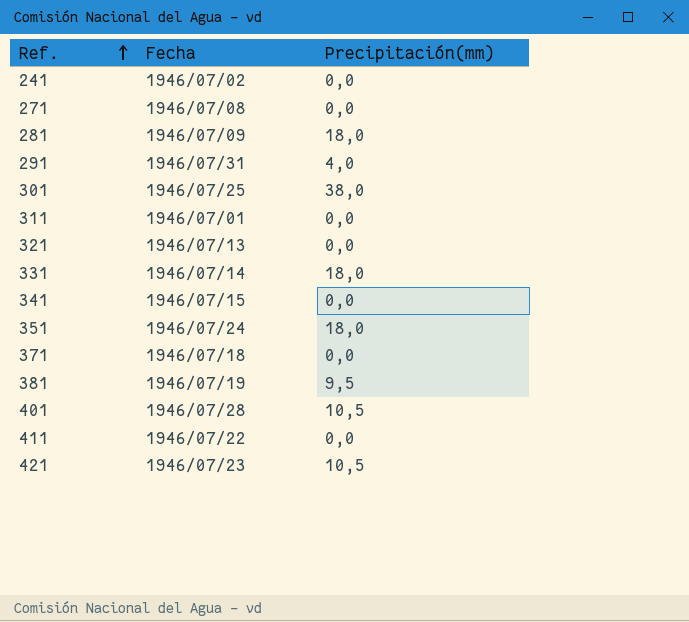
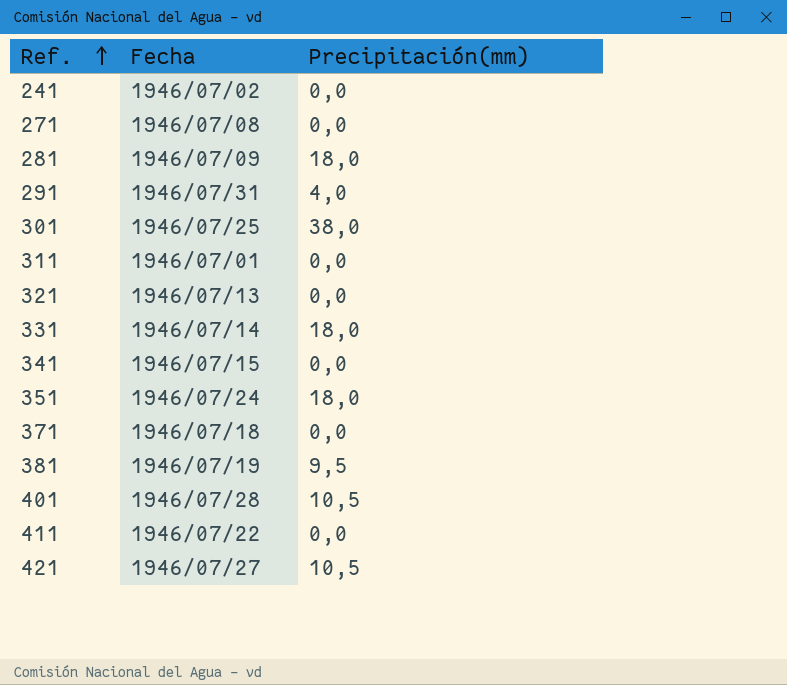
421 | Fecha: 1946/07/23 -> 1946/07/27

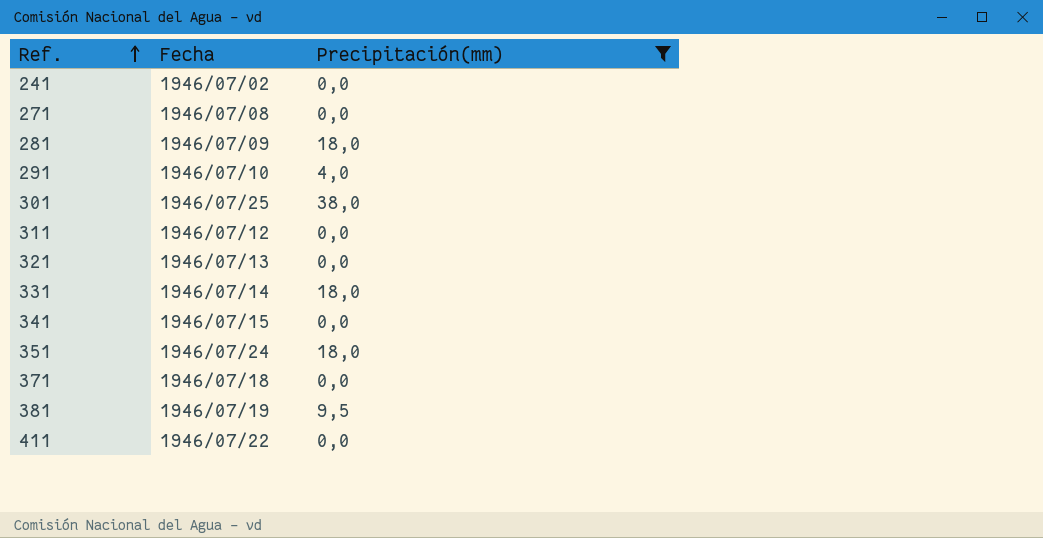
filter: none -> Precipitación(mm) != 10,5
291 | Fecha: 1946/07/31 -> 1946/07/10
311 | Fecha: 1946/07/01 -> 1946/07/12

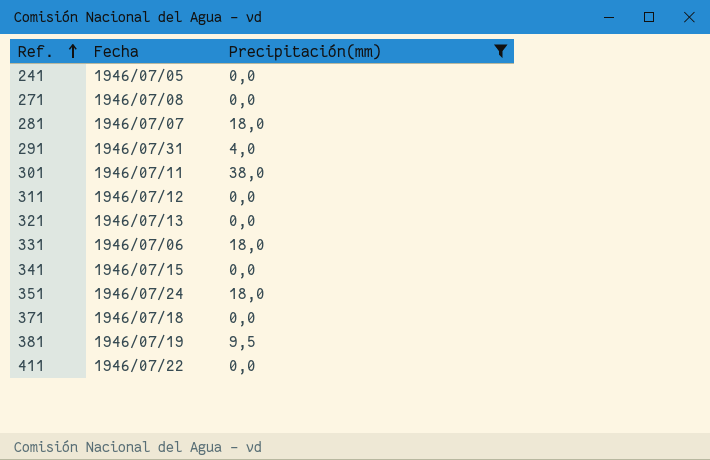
241 | Fecha: 1946/07/02 -> 1946/07/05
281 | Fecha: 1946/07/09 -> 1946/07/07
291 | Fecha: 1946/07/10 -> 1946/07/31
301 | Fecha: 1946/07/25 -> 1946/07/11
331 | Fecha: 1946/07/14 -> 1946/07/06

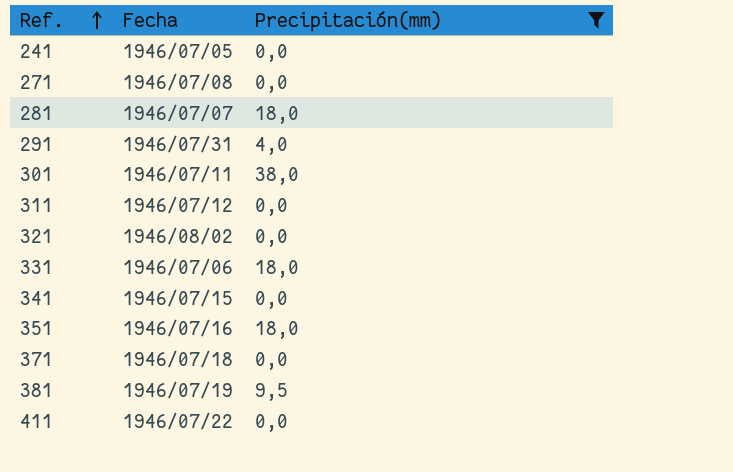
321 | Fecha: 1946/07/13 -> 1946/08/02
351 | Fecha: 1946/07/24 -> 1946/07/16

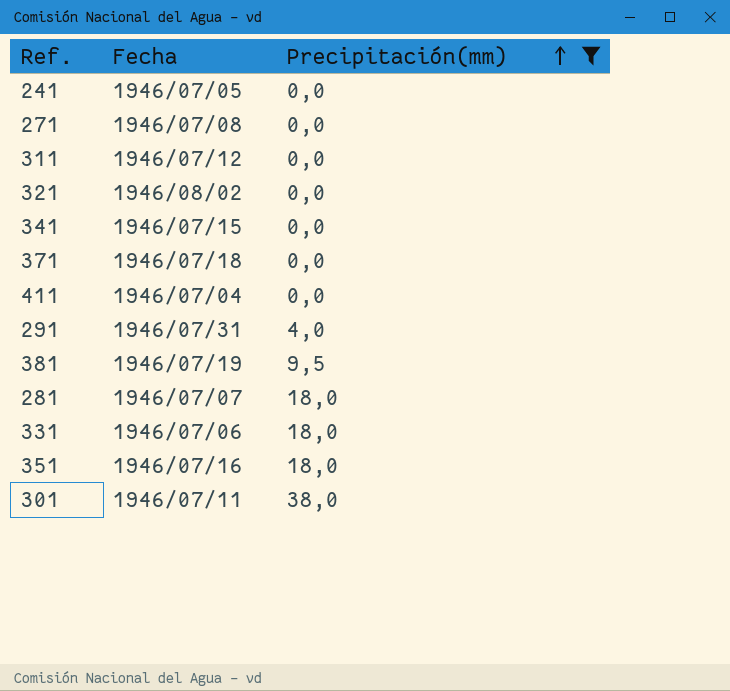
row order: Ref. ascending -> Precipitación(mm) ascending
411 | Fecha: 1946/07/22 -> 1946/07/04

